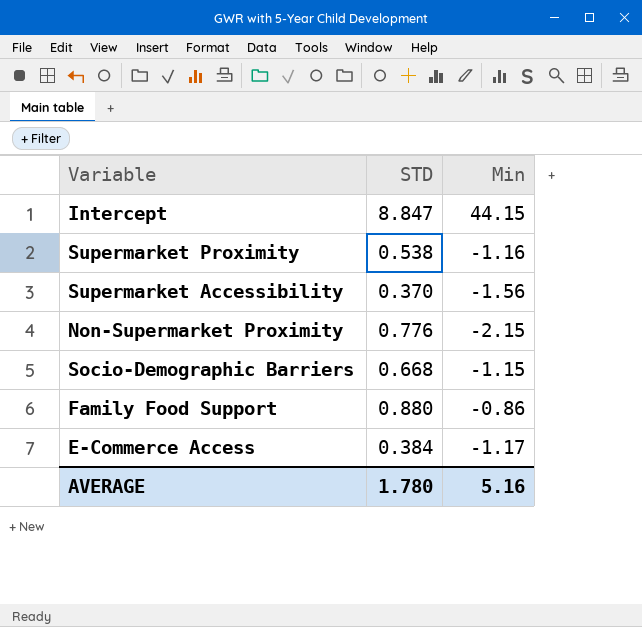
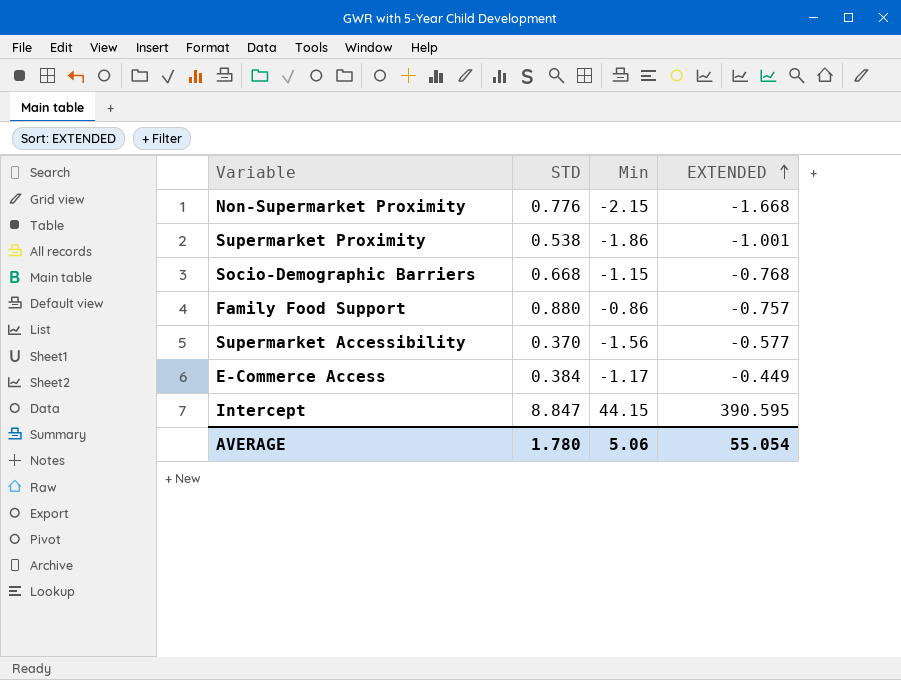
row order: none -> EXTENDED ascending
column EXTENDED | formula: none -> [STD] * [Min]
Supermarket Proximity | Min: -1.16 -> -1.86
AVERAGE | Min: 5.16 -> 5.06

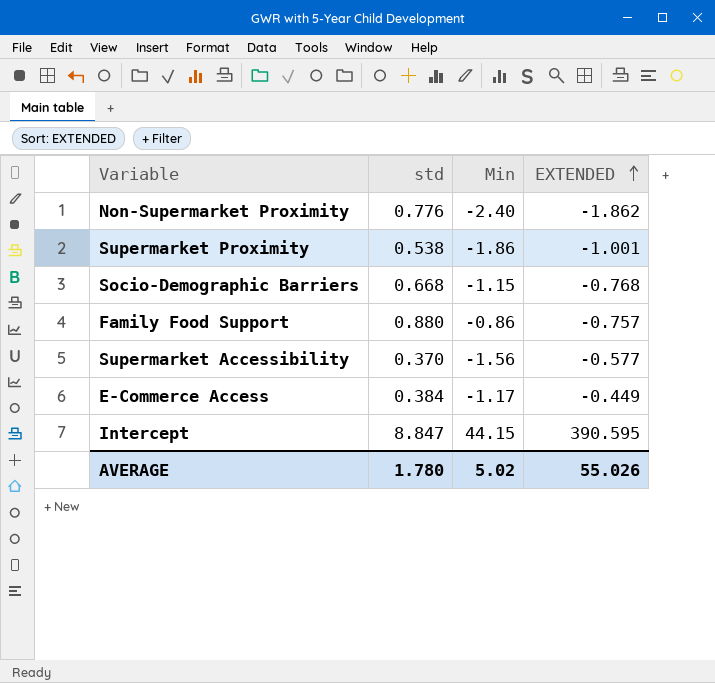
column name: STD -> std
Non-Supermarket Proximity | Min: -2.15 -> -2.40
Non-Supermarket Proximity | EXTENDED: -1.668 -> -1.862
AVERAGE | Min: 5.06 -> 5.02
AVERAGE | EXTENDED: 55.054 -> 55.026

